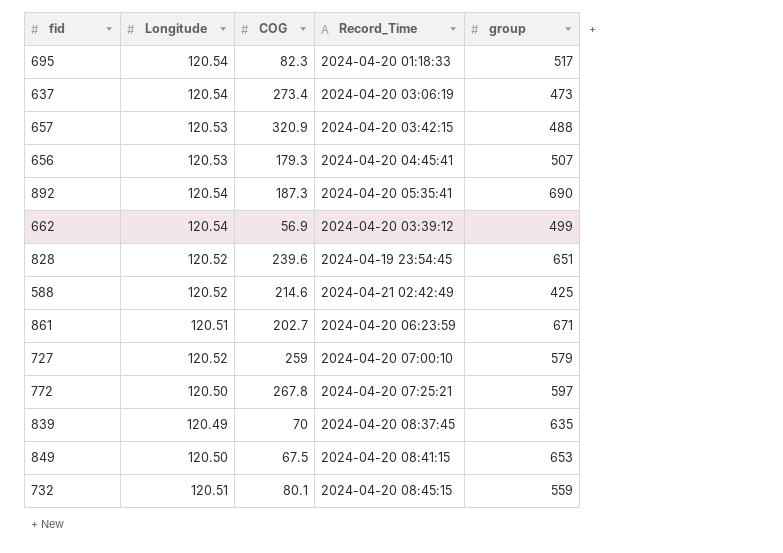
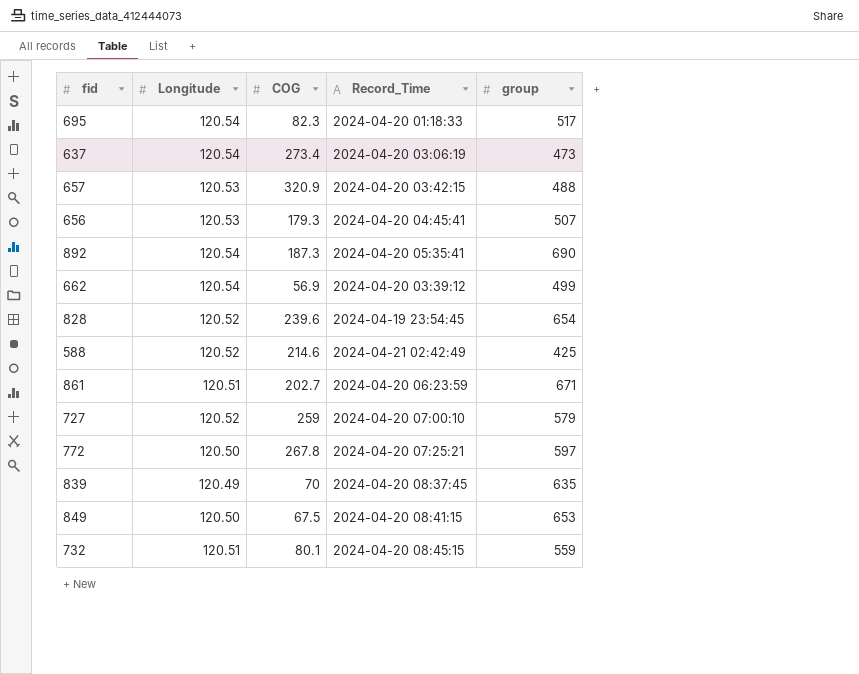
828 | group: 651 -> 654

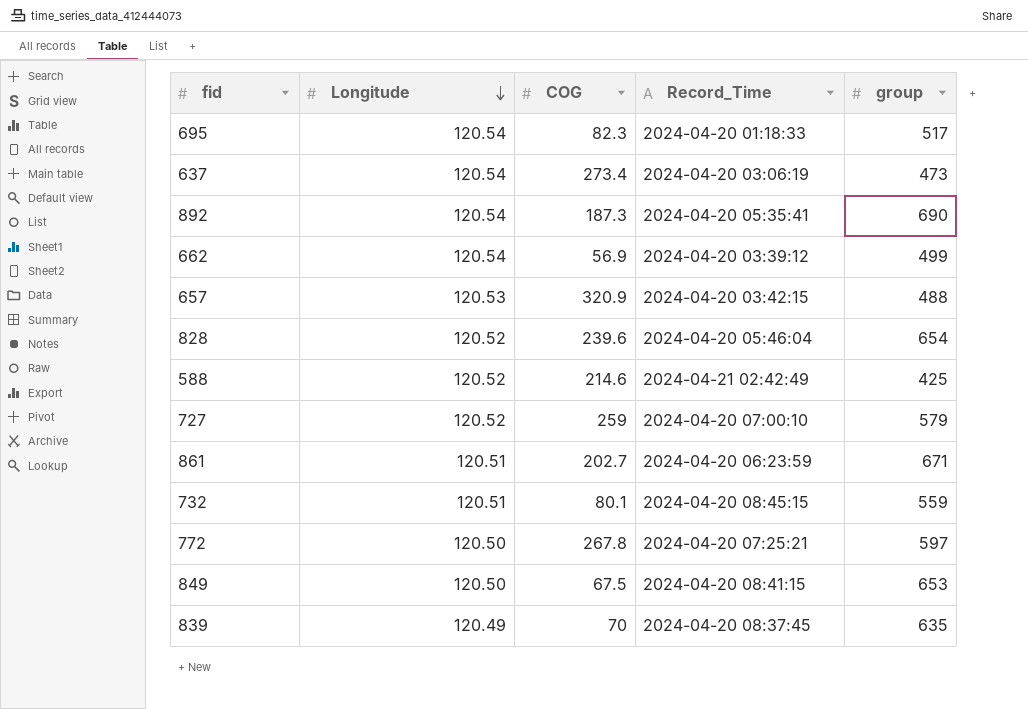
row order: none -> Longitude descending
row 656: 120.53 | 179.3 | 2024-04-20 04:45:41 | 507 -> none
828 | Record_Time: 2024-04-19 23:54:45 -> 2024-04-20 05:46:04

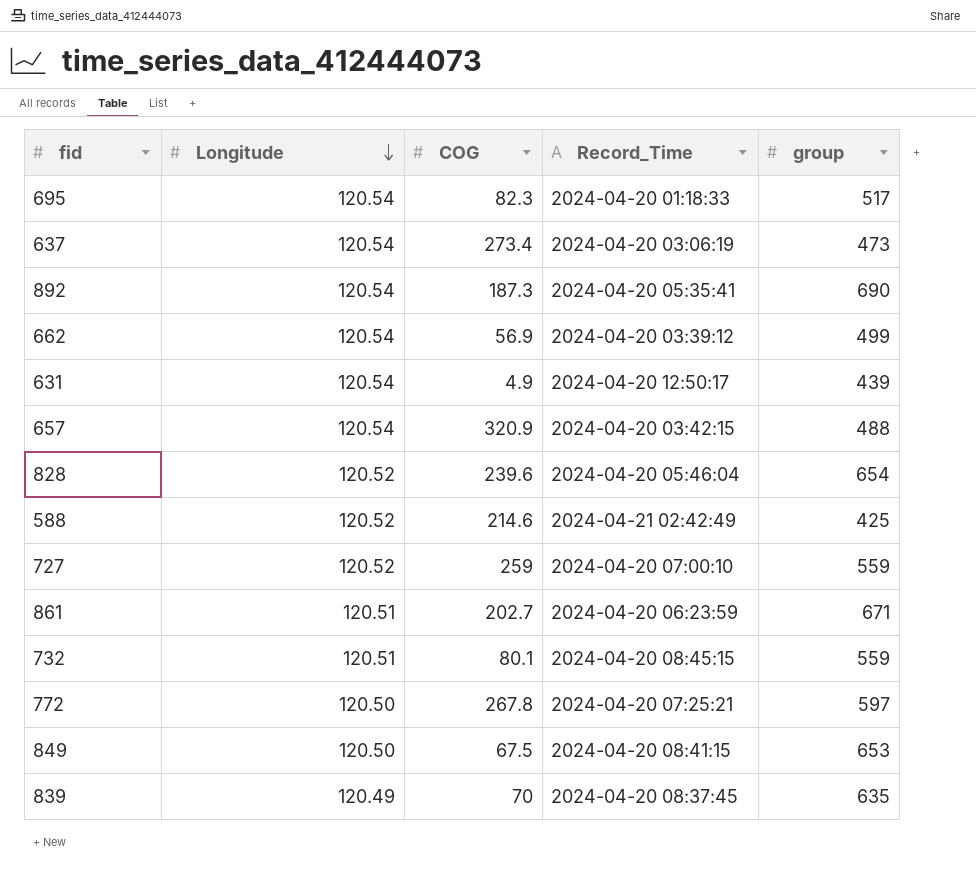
row 631: none -> 120.54 | 4.9 | 2024-04-20 12:50:17 | 439
657 | Longitude: 120.53 -> 120.54
727 | group: 579 -> 559

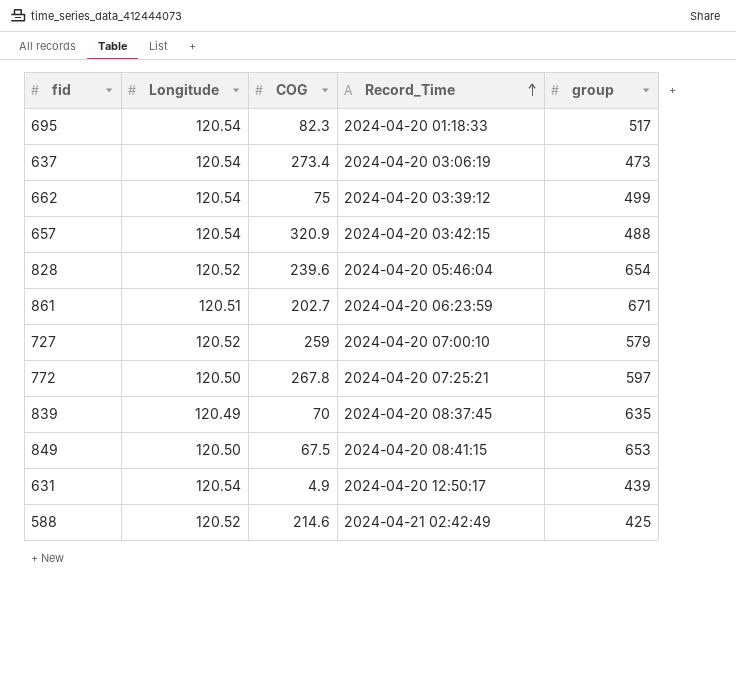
row order: Longitude descending -> Record_Time ascending
row 892: 120.54 | 187.3 | 2024-04-20 05:35:41 | 690 -> none
row 732: 120.51 | 80.1 | 2024-04-20 08:45:15 | 559 -> none
662 | COG: 56.9 -> 75
727 | group: 559 -> 579

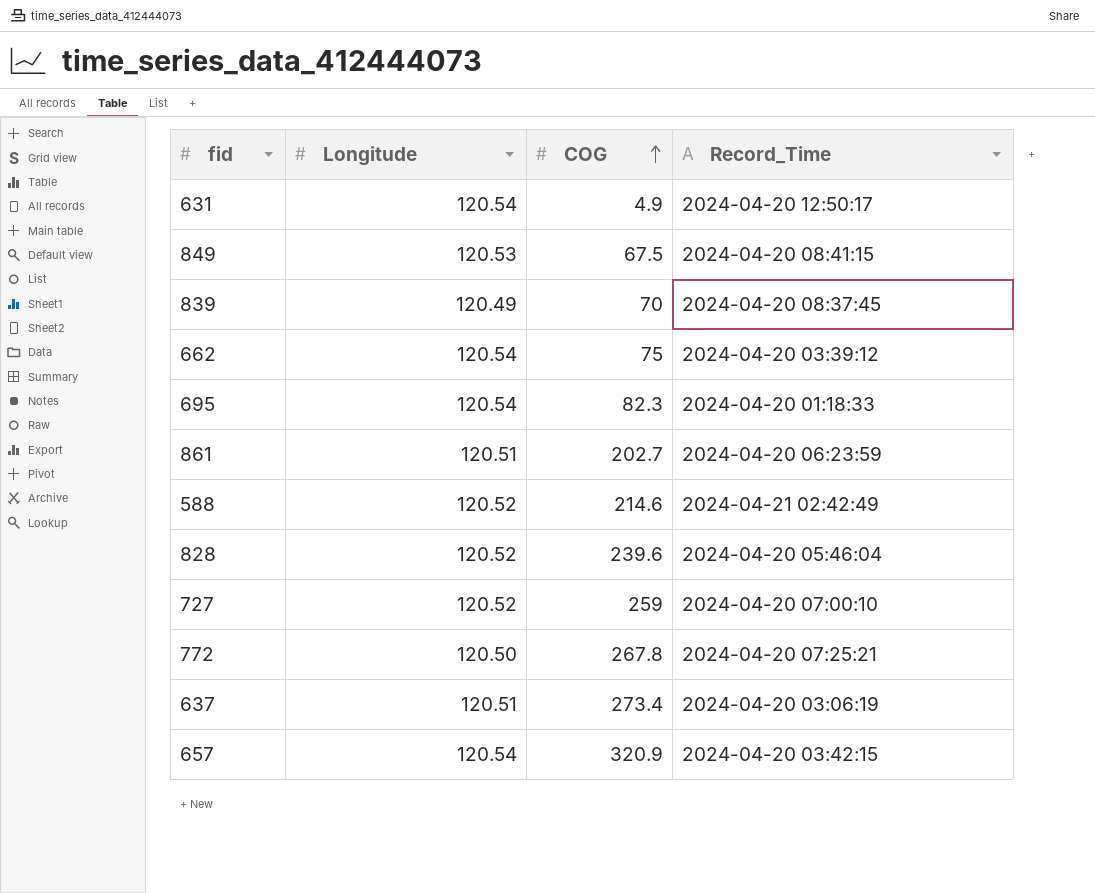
row order: Record_Time ascending -> COG ascending
column group | position: 5 -> none
849 | Longitude: 120.50 -> 120.53
637 | Longitude: 120.54 -> 120.51

